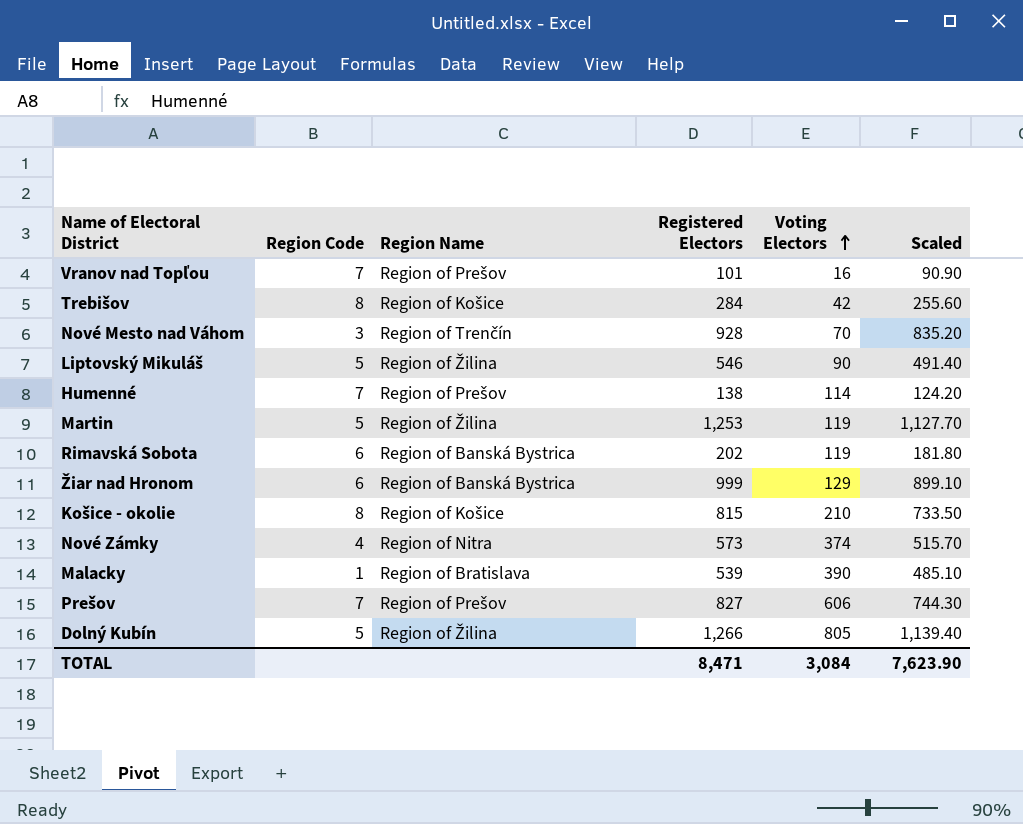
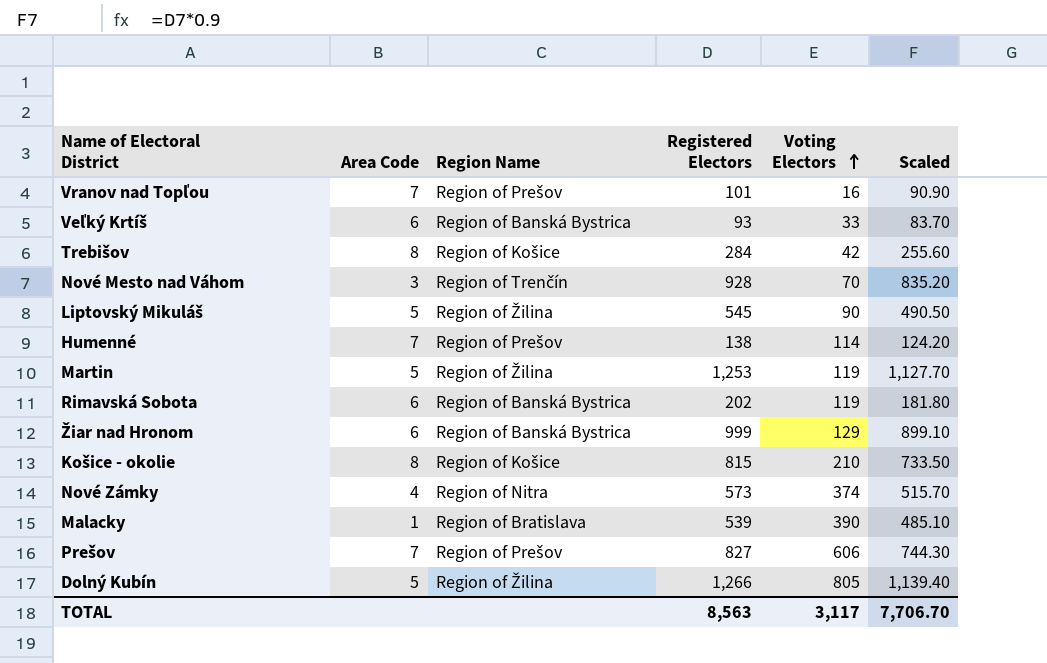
column name: Region Code -> Area Code
row Veľký Krtíš: none -> 6 | Region of Banská Bystrica | 93 | 33 | 83.70
Liptovský Mikuláš | Registered Electors: 546 -> 545
Liptovský Mikuláš | Scaled: 491.40 -> 490.50
TOTAL | Registered Electors: 8,471 -> 8,563
TOTAL | Voting Electors: 3,084 -> 3,117
TOTAL | Scaled: 7,623.90 -> 7,706.70

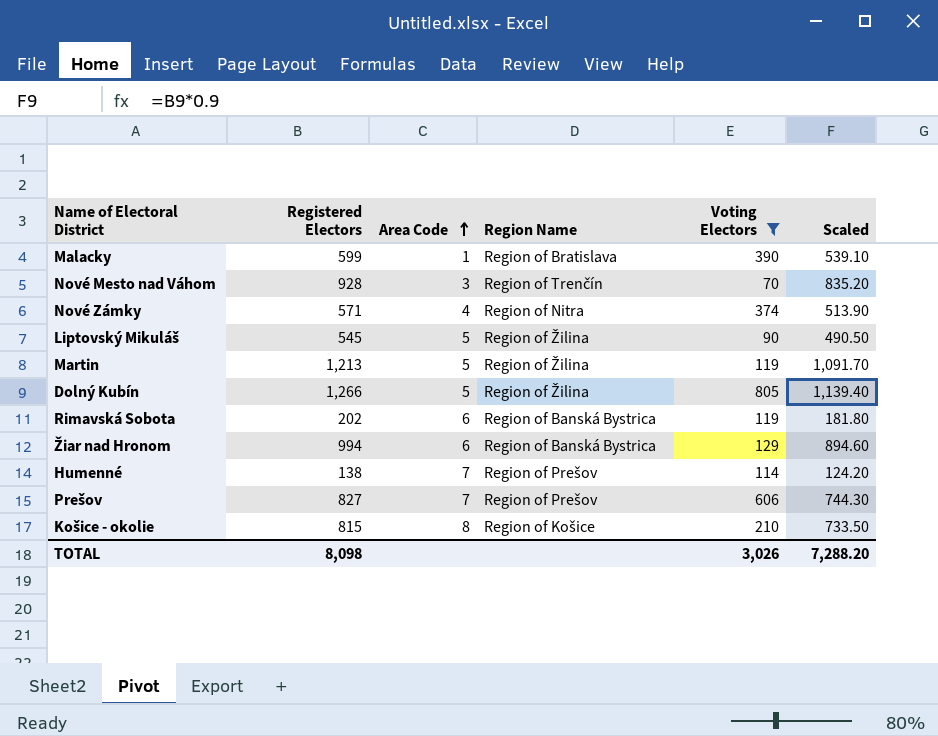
filter: none -> Voting Electors >= 70
row order: Voting Electors ascending -> Area Code ascending
column Registered Electors | position: 4 -> 2
Malacky | Registered Electors: 539 -> 599
Malacky | Scaled: 485.10 -> 539.10
Nové Zámky | Registered Electors: 573 -> 571
Nové Zámky | Scaled: 515.70 -> 513.90
Martin | Registered Electors: 1,253 -> 1,213
Martin | Scaled: 1,127.70 -> 1,091.70
Žiar nad Hronom | Registered Electors: 999 -> 994
Žiar nad Hronom | Scaled: 899.10 -> 894.60
TOTAL | Registered Electors: 8,563 -> 8,098
TOTAL | Voting Electors: 3,117 -> 3,026
TOTAL | Scaled: 7,706.70 -> 7,288.20

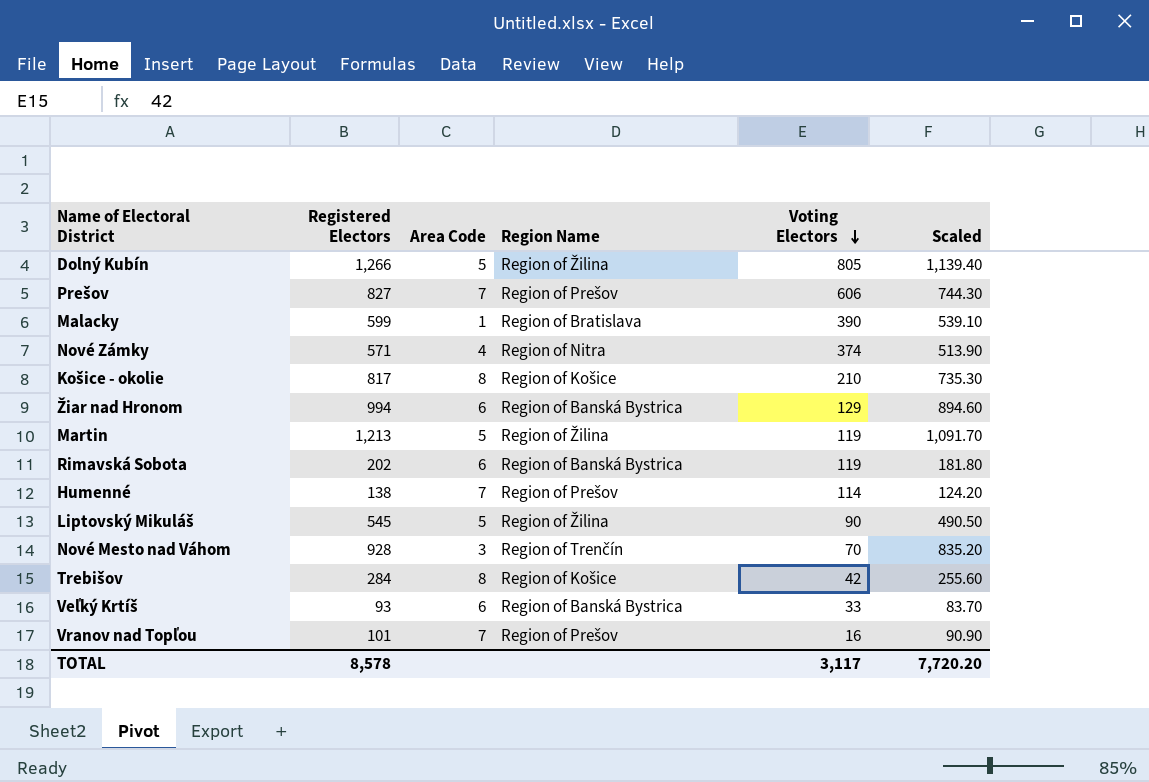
filter: Voting Electors >= 70 -> none
row order: Area Code ascending -> Voting Electors descending
Košice - okolie | Registered Electors: 815 -> 817
Košice - okolie | Scaled: 733.50 -> 735.30
TOTAL | Registered Electors: 8,098 -> 8,578
TOTAL | Voting Electors: 3,026 -> 3,117
TOTAL | Scaled: 7,288.20 -> 7,720.20

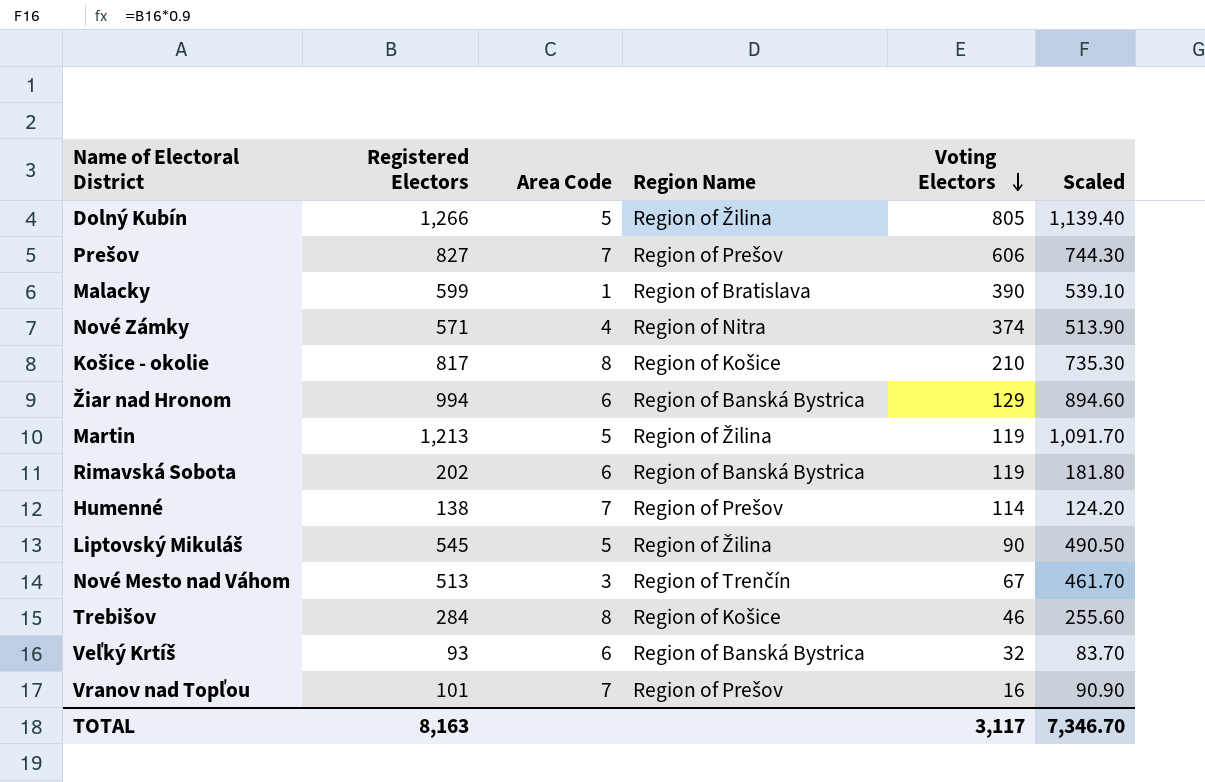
Nové Mesto nad Váhom | Registered Electors: 928 -> 513
Nové Mesto nad Váhom | Voting Electors: 70 -> 67
Nové Mesto nad Váhom | Scaled: 835.20 -> 461.70
Trebišov | Voting Electors: 42 -> 46
Veľký Krtíš | Voting Electors: 33 -> 32
TOTAL | Registered Electors: 8,578 -> 8,163
TOTAL | Scaled: 7,720.20 -> 7,346.70

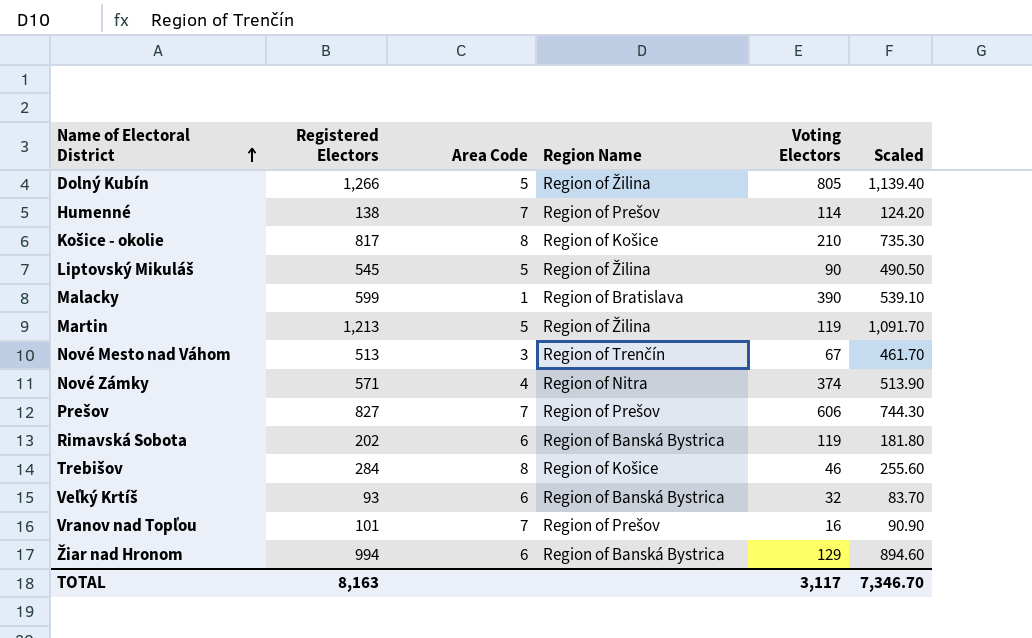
row order: Voting Electors descending -> Name of Electoral District ascending

